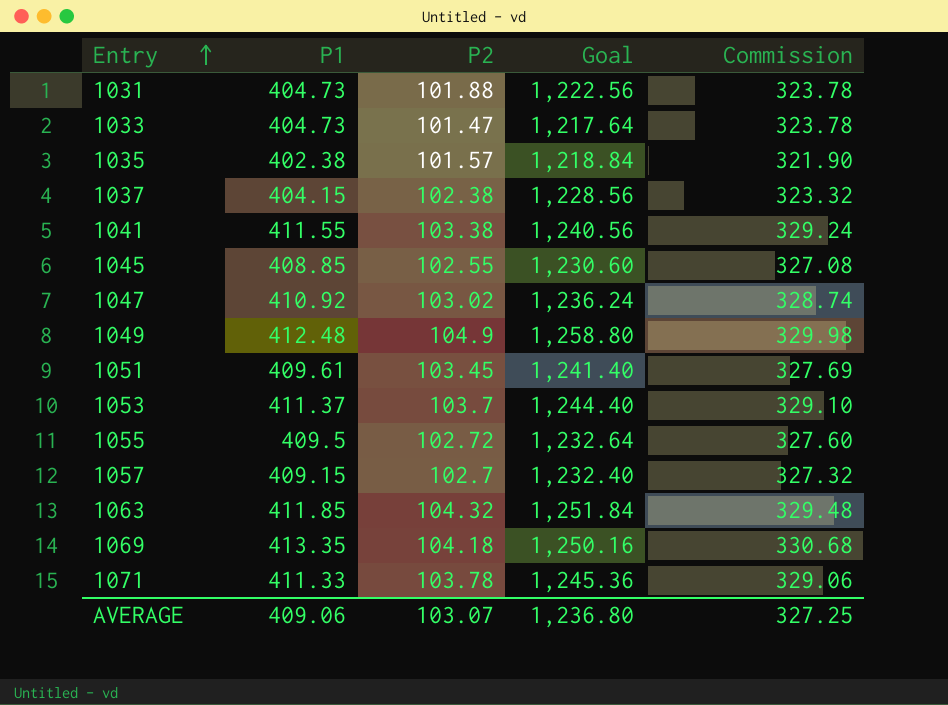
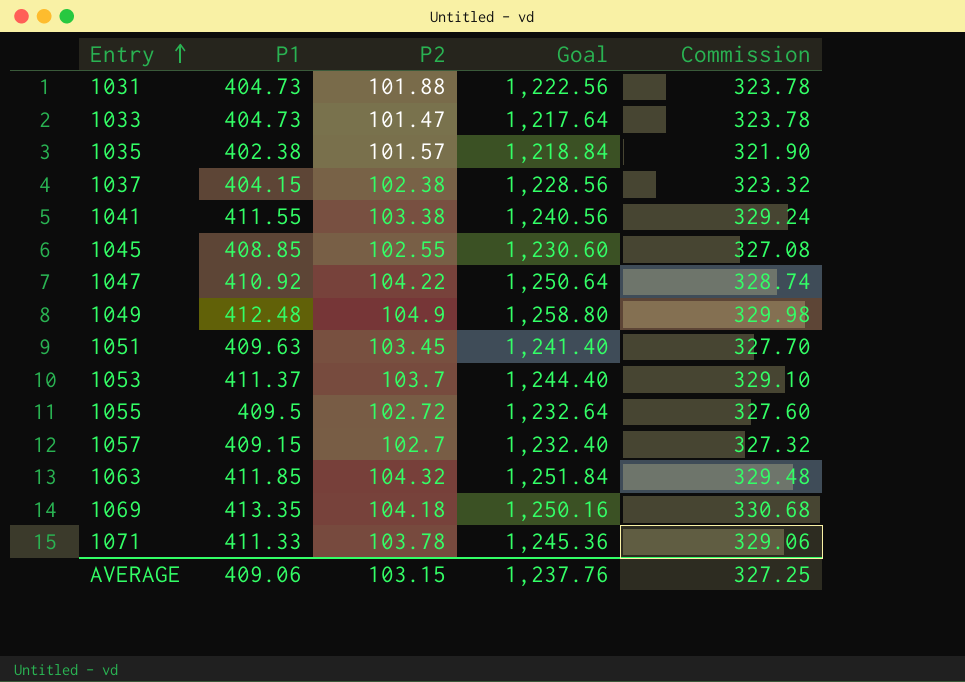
1047 | P2: 103.02 -> 104.22
1047 | Goal: 1,236.24 -> 1,250.64
1051 | P1: 409.61 -> 409.63
1051 | Commission: 327.69 -> 327.70
AVERAGE | P2: 103.07 -> 103.15
AVERAGE | Goal: 1,236.80 -> 1,237.76

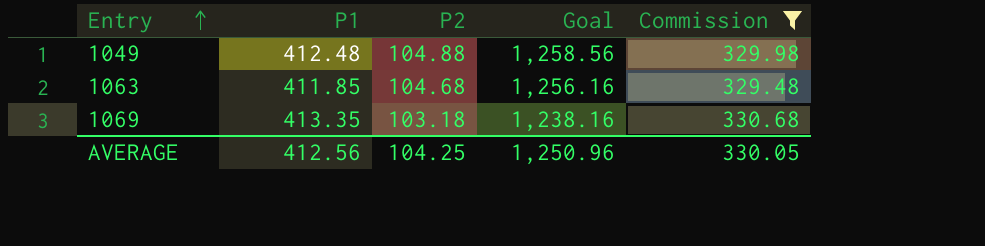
filter: none -> Commission >= 329.48
1049 | P2: 104.9 -> 104.88
1049 | Goal: 1,258.80 -> 1,258.56
1063 | P2: 104.32 -> 104.68
1063 | Goal: 1,251.84 -> 1,256.16
1069 | P2: 104.18 -> 103.18
1069 | Goal: 1,250.16 -> 1,238.16
AVERAGE | P1: 409.06 -> 412.56
AVERAGE | P2: 103.15 -> 104.25
AVERAGE | Goal: 1,237.76 -> 1,250.96
AVERAGE | Commission: 327.25 -> 330.05

